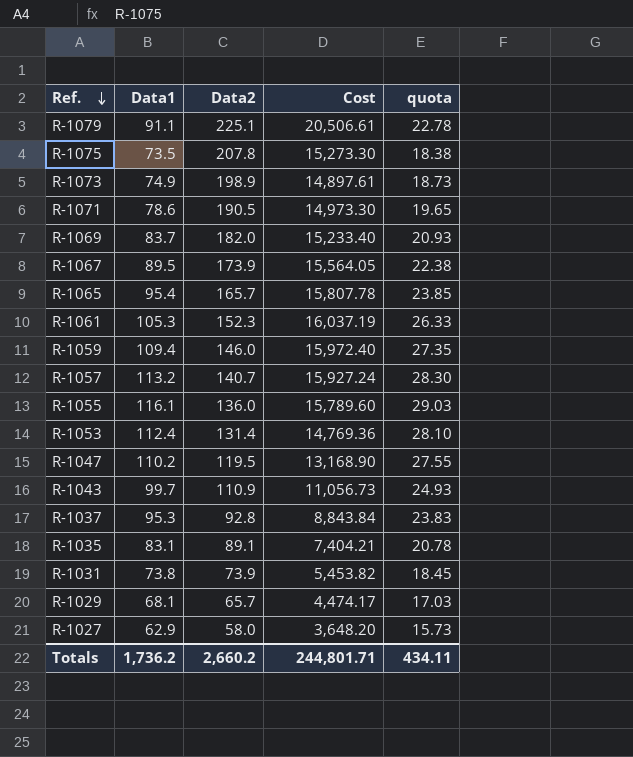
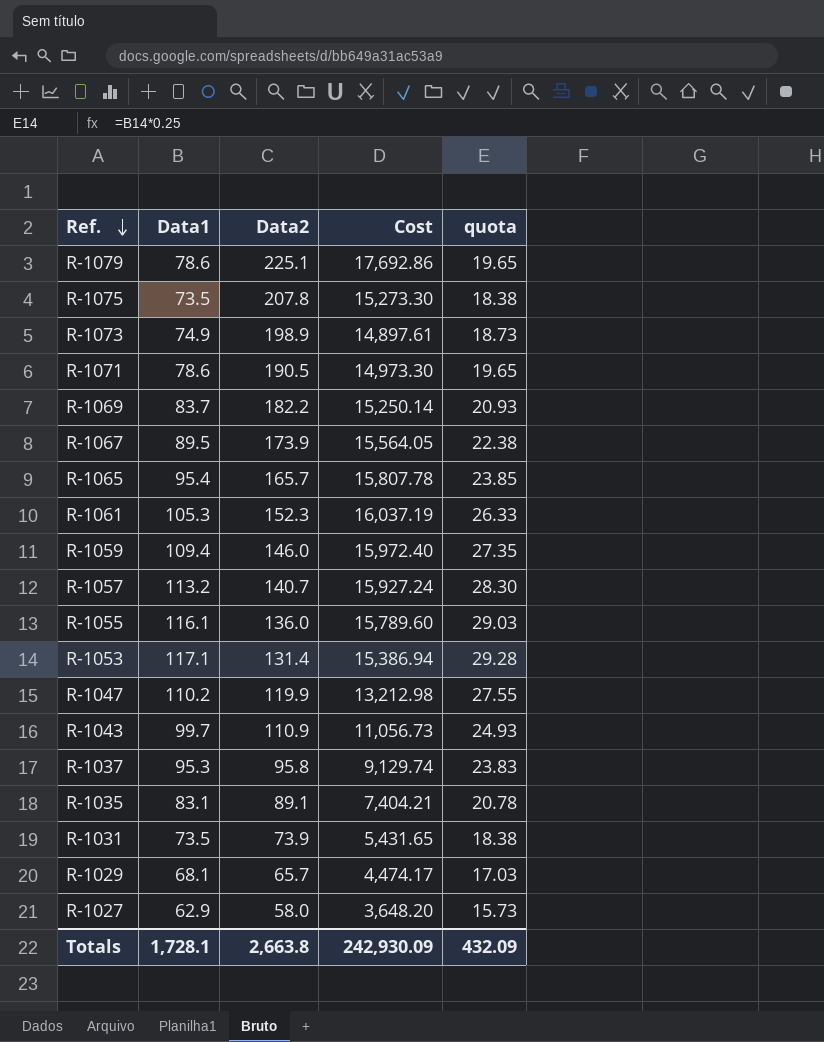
R-1079 | Data1: 91.1 -> 78.6
R-1079 | Cost: 20,506.61 -> 17,692.86
R-1079 | quota: 22.78 -> 19.65
R-1069 | Data2: 182.0 -> 182.2
R-1069 | Cost: 15,233.40 -> 15,250.14
R-1053 | Data1: 112.4 -> 117.1
R-1053 | Cost: 14,769.36 -> 15,386.94
R-1053 | quota: 28.10 -> 29.28
R-1047 | Data2: 119.5 -> 119.9
R-1047 | Cost: 13,168.90 -> 13,212.98
R-1037 | Data2: 92.8 -> 95.8
R-1037 | Cost: 8,843.84 -> 9,129.74
R-1031 | Data1: 73.8 -> 73.5
R-1031 | Cost: 5,453.82 -> 5,431.65
R-1031 | quota: 18.45 -> 18.38
Totals | Data1: 1,736.2 -> 1,728.1
Totals | Data2: 2,660.2 -> 2,663.8
Totals | Cost: 244,801.71 -> 242,930.09
Totals | quota: 434.11 -> 432.09

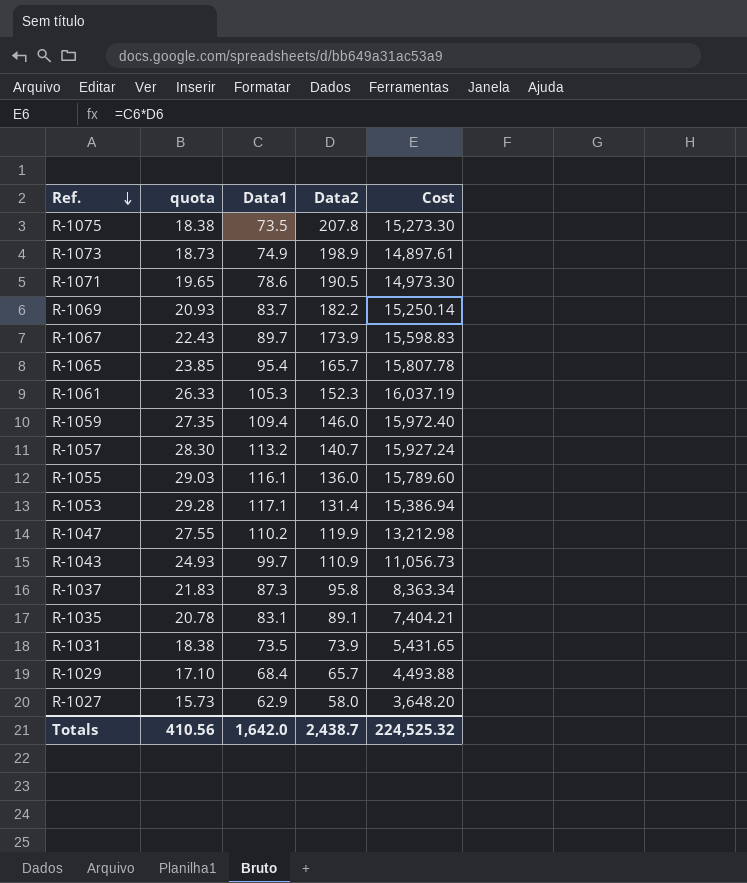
column quota | position: 5 -> 2
row R-1079: 78.6 | 225.1 | 17,692.86 | 19.65 -> none
R-1067 | quota: 22.38 -> 22.43
R-1067 | Data1: 89.5 -> 89.7
R-1067 | Cost: 15,564.05 -> 15,598.83
R-1037 | quota: 23.83 -> 21.83
R-1037 | Data1: 95.3 -> 87.3
R-1037 | Cost: 9,129.74 -> 8,363.34
R-1029 | quota: 17.03 -> 17.10
R-1029 | Data1: 68.1 -> 68.4
R-1029 | Cost: 4,474.17 -> 4,493.88
Totals | quota: 432.09 -> 410.56
Totals | Data1: 1,728.1 -> 1,642.0
Totals | Data2: 2,663.8 -> 2,438.7
Totals | Cost: 242,930.09 -> 224,525.32

